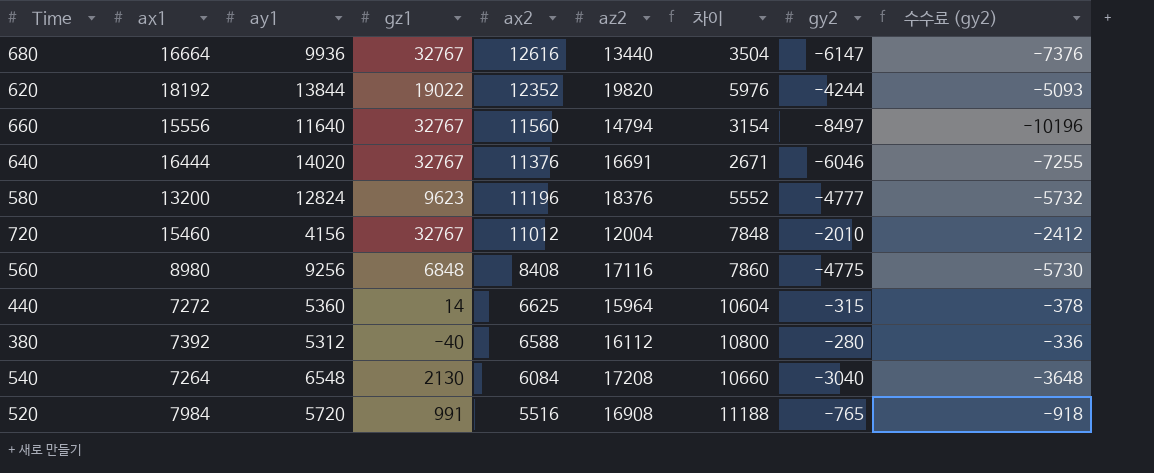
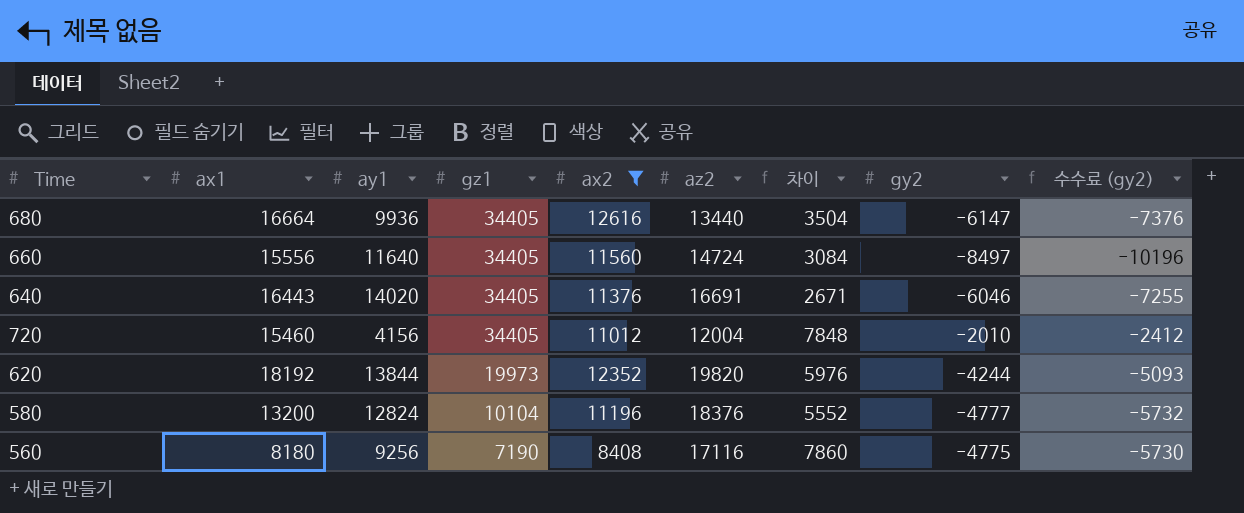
filter: none -> ax2 >= 8408
row order: ax2 descending -> gz1 descending
680 | gz1: 32767 -> 34405
660 | gz1: 32767 -> 34405
660 | az2: 14794 -> 14724
660 | 차이: 3154 -> 3084
640 | ax1: 16444 -> 16443
640 | gz1: 32767 -> 34405
720 | gz1: 32767 -> 34405
620 | gz1: 19022 -> 19973
580 | gz1: 9623 -> 10104
560 | ax1: 8980 -> 8180
560 | gz1: 6848 -> 7190

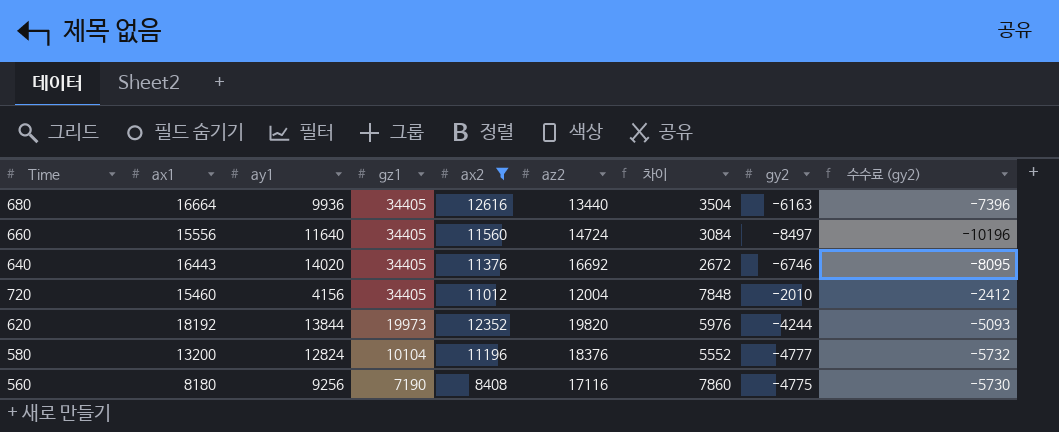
680 | gy2: -6147 -> -6163
680 | 수수료 (gy2): -7376 -> -7396
640 | az2: 16691 -> 16692
640 | 차이: 2671 -> 2672
640 | gy2: -6046 -> -6746
640 | 수수료 (gy2): -7255 -> -8095

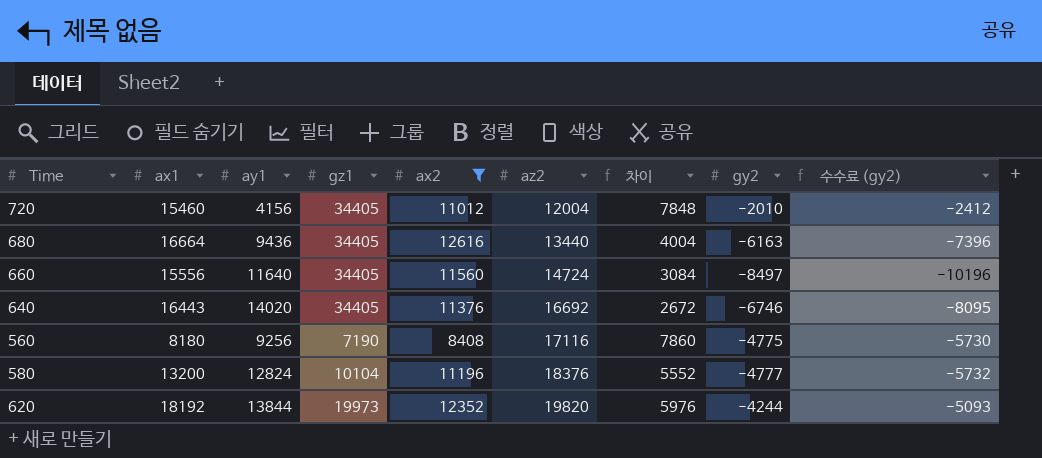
row order: gz1 descending -> az2 ascending
680 | ay1: 9936 -> 9436
680 | 차이: 3504 -> 4004

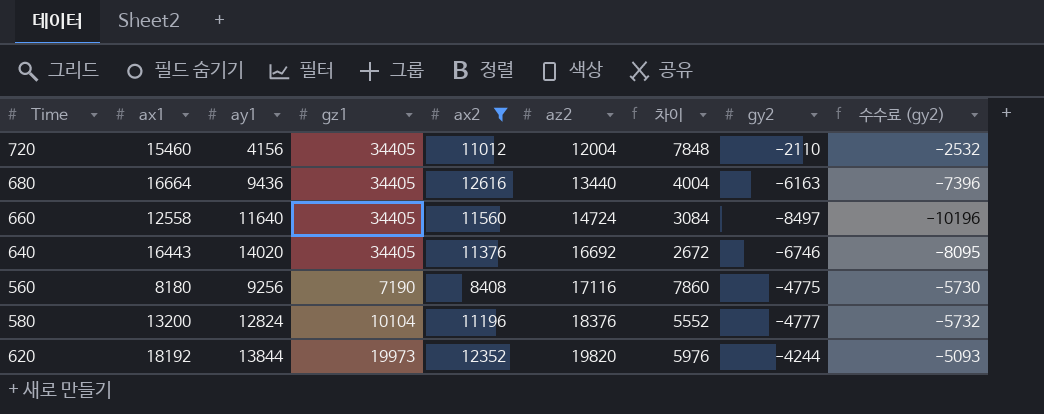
720 | gy2: -2010 -> -2110
720 | 수수료 (gy2): -2412 -> -2532
660 | ax1: 15556 -> 12558

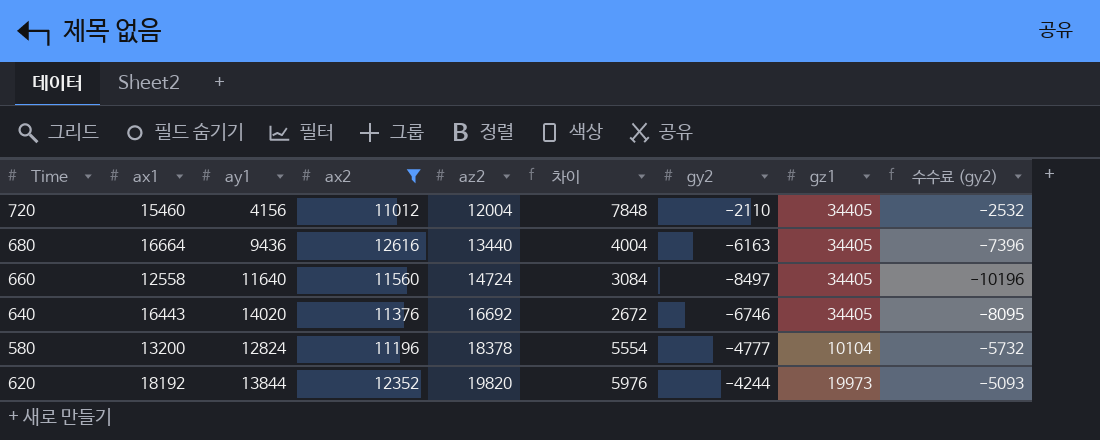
column gz1 | position: 4 -> 8
row 560: 8180 | 9256 | 7190 | 8408 | 17116 | 7860 | -4775 | -5730 -> none
580 | az2: 18376 -> 18378
580 | 차이: 5552 -> 5554

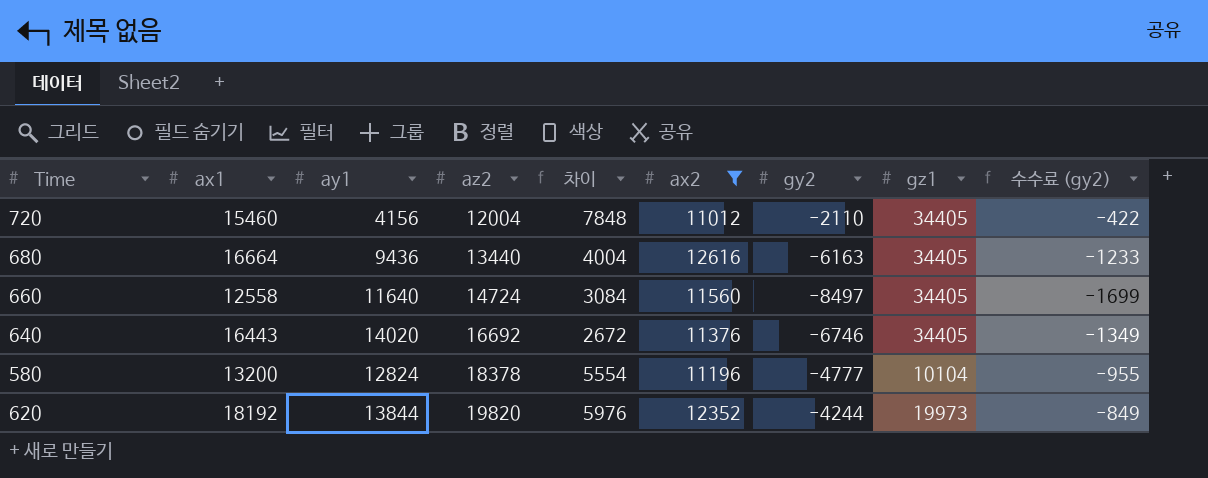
column ax2 | position: 4 -> 6
column 수수료 (gy2) | formula: [gy2] * 1.2 -> [gy2] * 0.2

